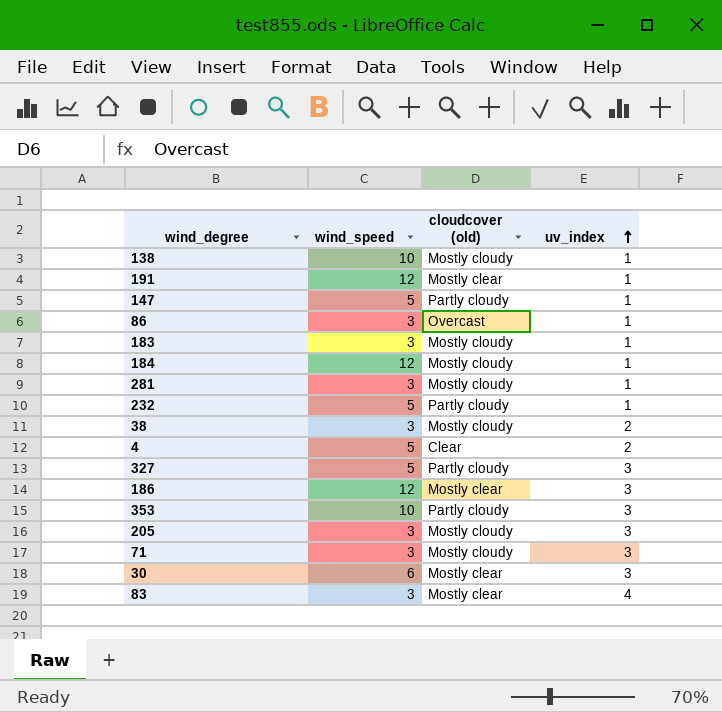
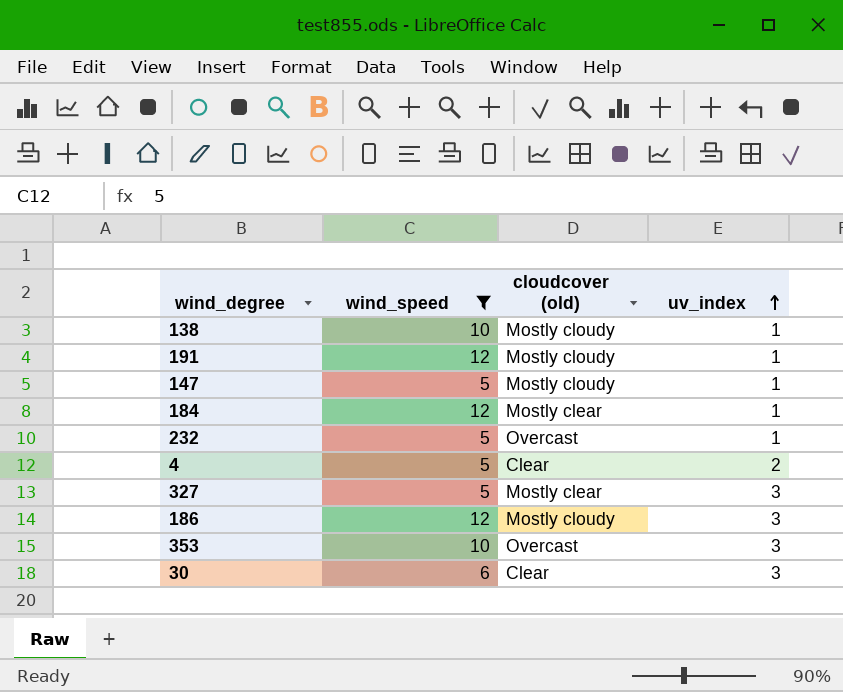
filter: none -> wind_speed != 3
191 | cloudcover (old): Mostly clear -> Mostly cloudy
147 | cloudcover (old): Partly cloudy -> Mostly cloudy
184 | cloudcover (old): Mostly cloudy -> Mostly clear
232 | cloudcover (old): Partly cloudy -> Overcast
327 | cloudcover (old): Partly cloudy -> Mostly clear
186 | cloudcover (old): Mostly clear -> Mostly cloudy
353 | cloudcover (old): Partly cloudy -> Overcast
30 | cloudcover (old): Mostly clear -> Clear

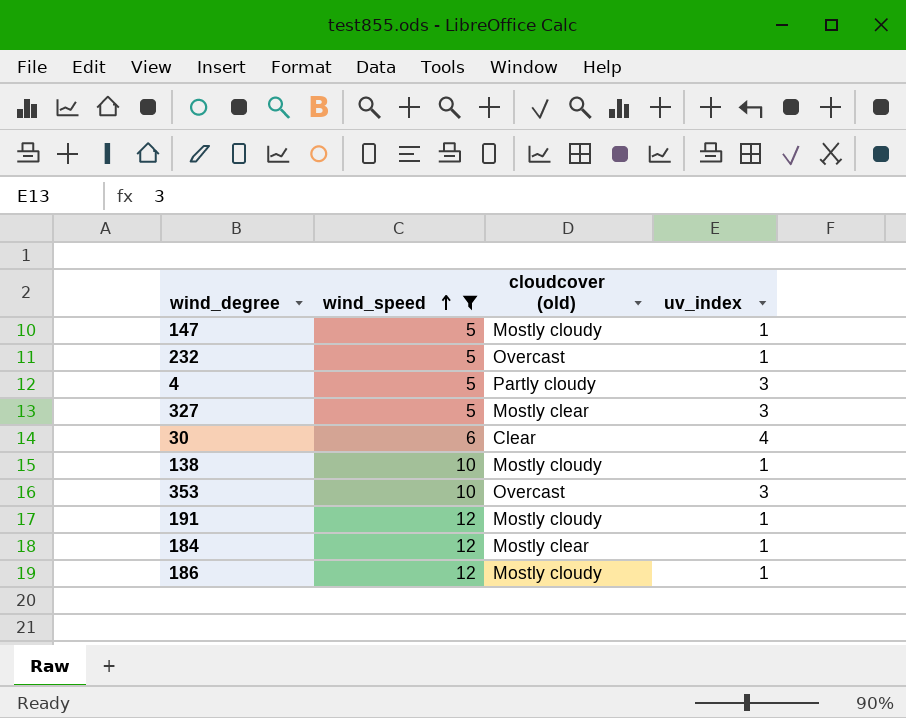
row order: uv_index ascending -> wind_speed ascending
4 | cloudcover (old): Clear -> Partly cloudy
4 | uv_index: 2 -> 3
30 | uv_index: 3 -> 4
186 | uv_index: 3 -> 1

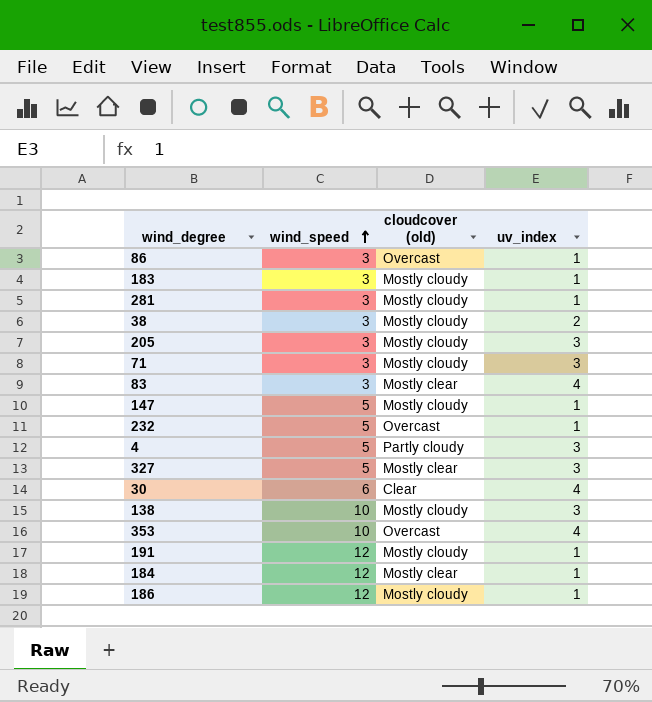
filter: wind_speed != 3 -> none
138 | uv_index: 1 -> 3
353 | uv_index: 3 -> 4

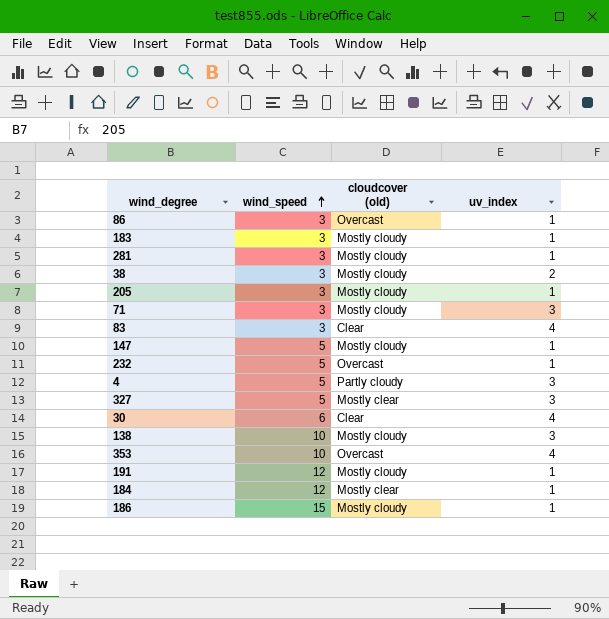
205 | uv_index: 3 -> 1
83 | cloudcover (old): Mostly clear -> Clear
186 | wind_speed: 12 -> 15

